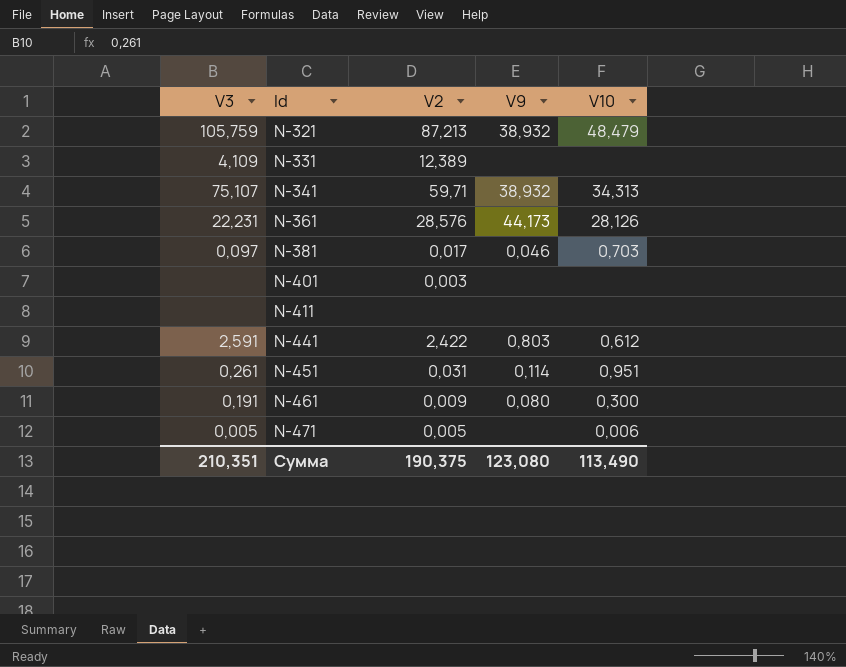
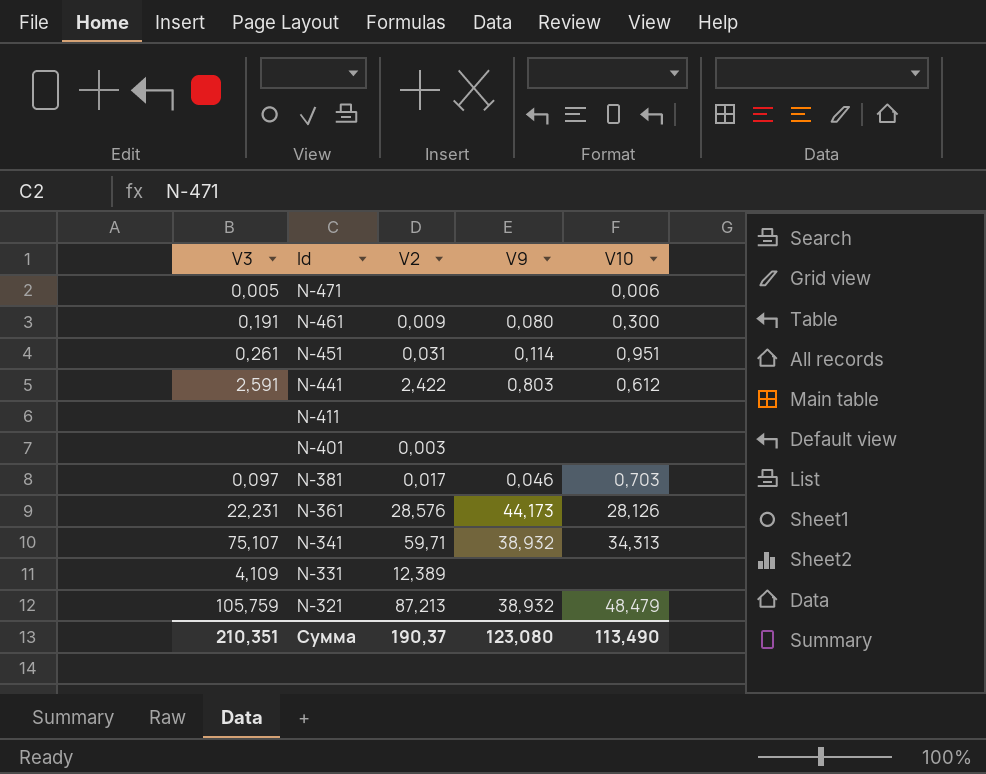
row order: Id ascending -> Id descending
N-471 | V2: 0,005 -> none
Сумма | V2: 190,375 -> 190,37

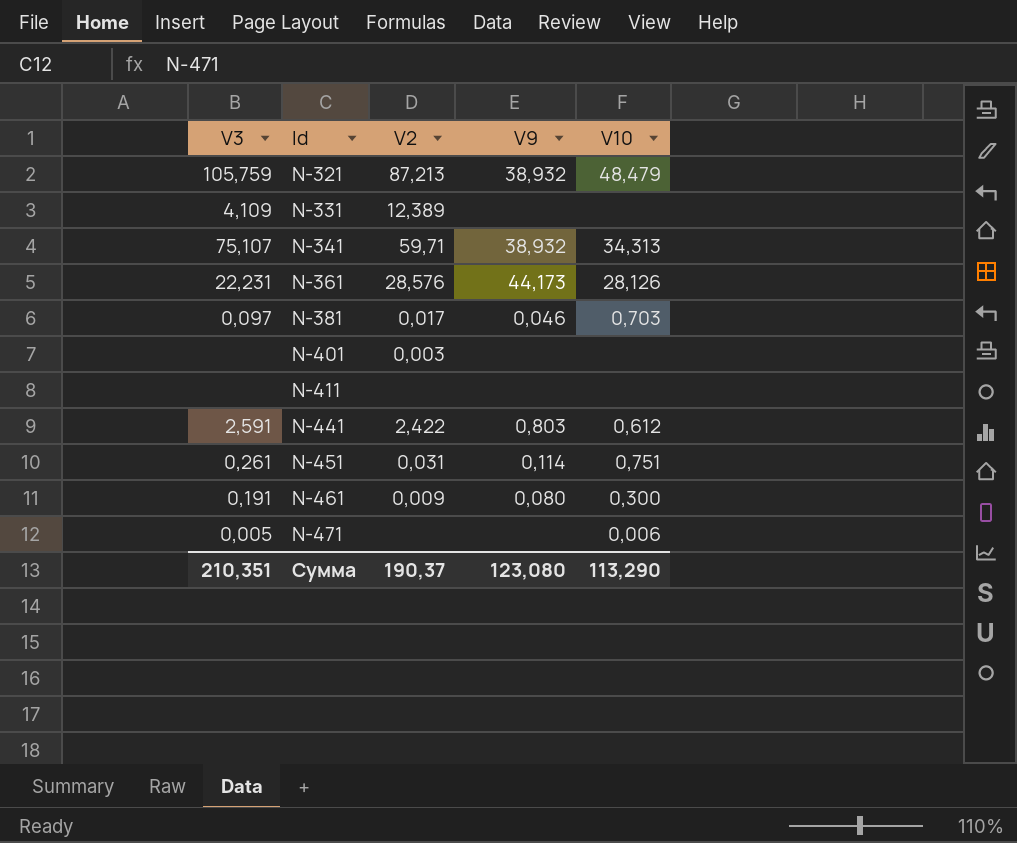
row order: Id descending -> Id ascending
N-451 | V10: 0,951 -> 0,751
Сумма | V10: 113,490 -> 113,290

